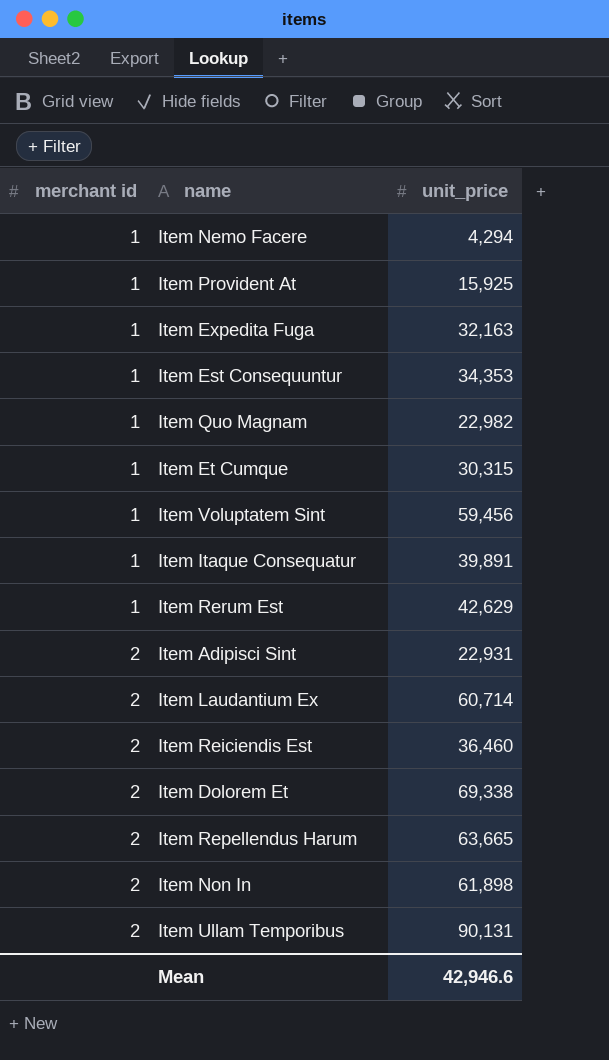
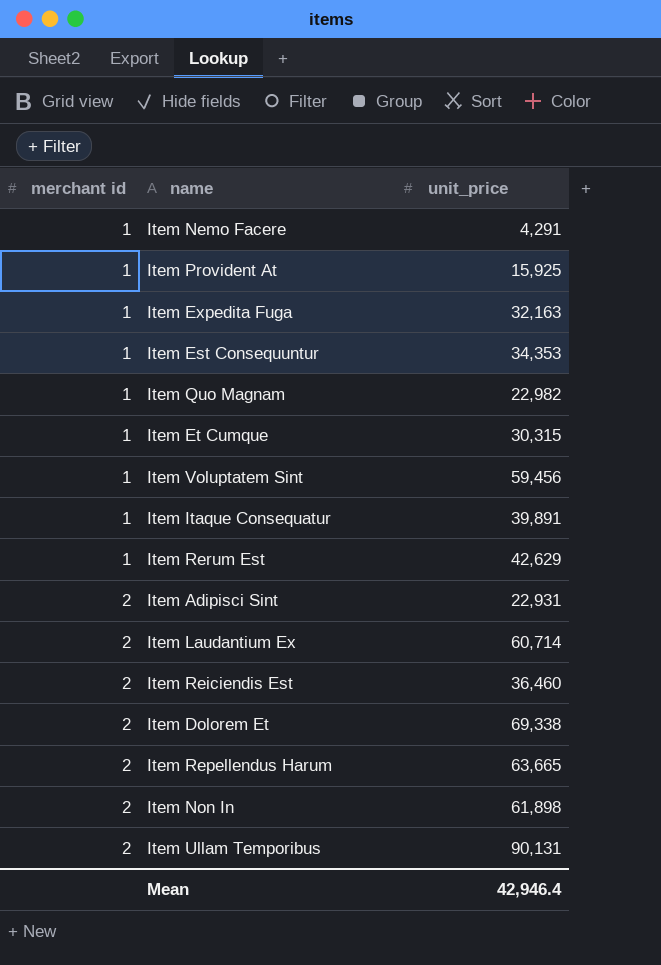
Item Nemo Facere | unit_price: 4,294 -> 4,291
Mean | unit_price: 42,946.6 -> 42,946.4

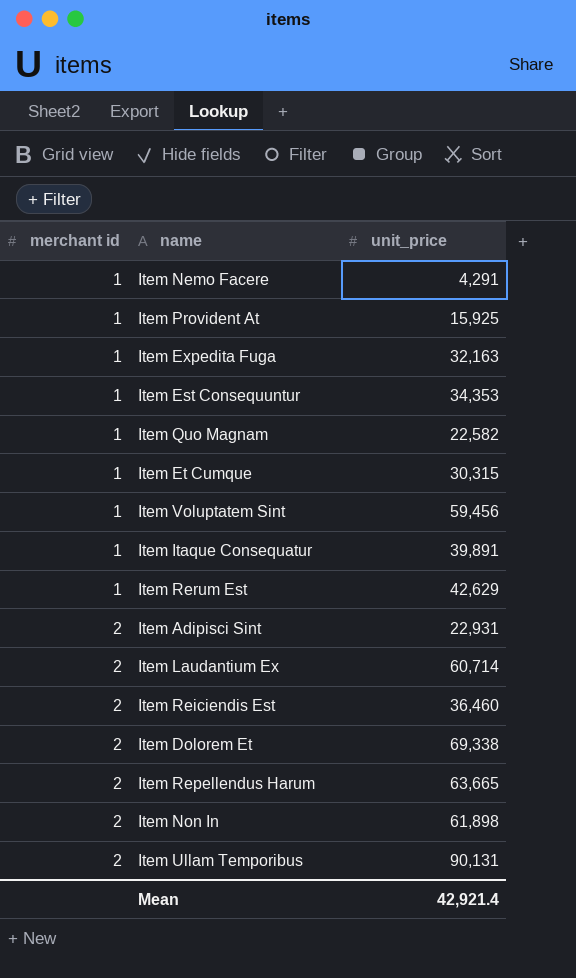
Item Quo Magnam | unit_price: 22,982 -> 22,582
Mean | unit_price: 42,946.4 -> 42,921.4

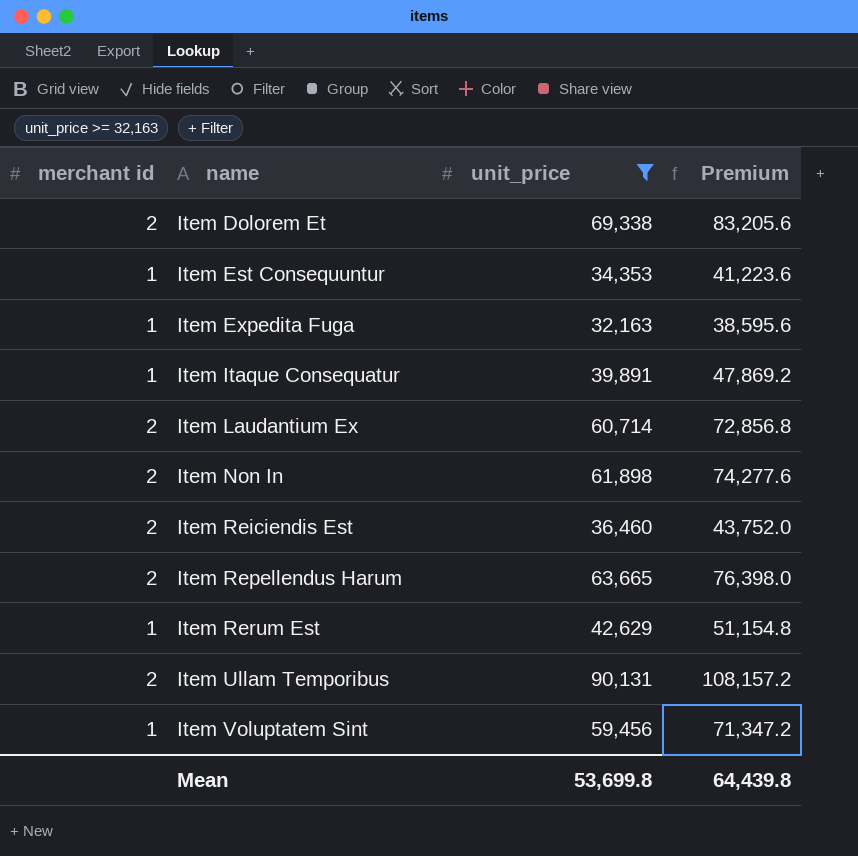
filter: none -> unit_price >= 32,163
row order: merchant id ascending -> name ascending
column Premium | formula: none -> [unit_price] * 1.2
Mean | unit_price: 42,921.4 -> 53,699.8

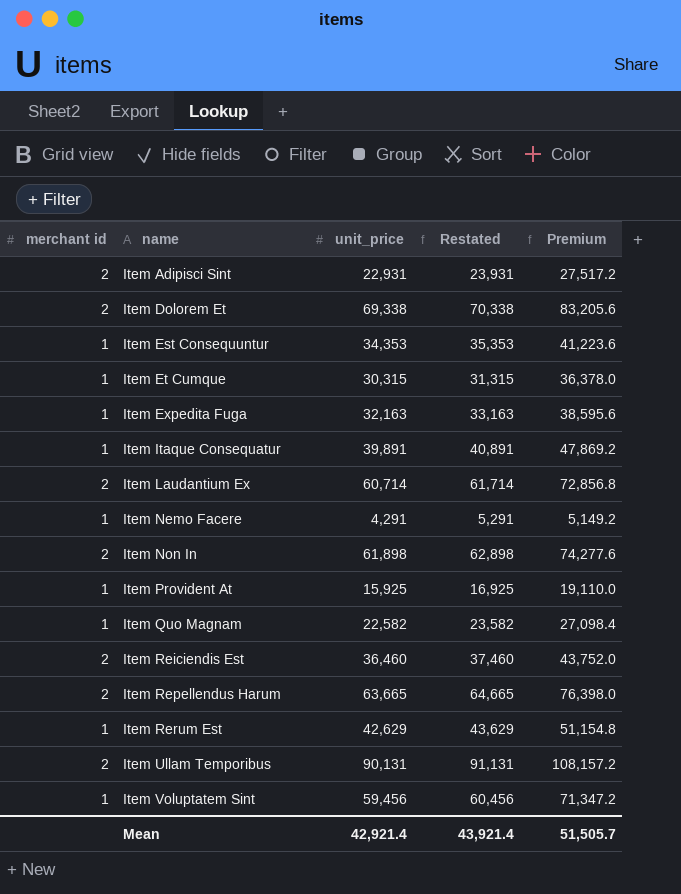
filter: unit_price >= 32,163 -> none
column Restated | formula: none -> [unit_price] + 1000
Mean | unit_price: 53,699.8 -> 42,921.4
Mean | Premium: 64,439.8 -> 51,505.7

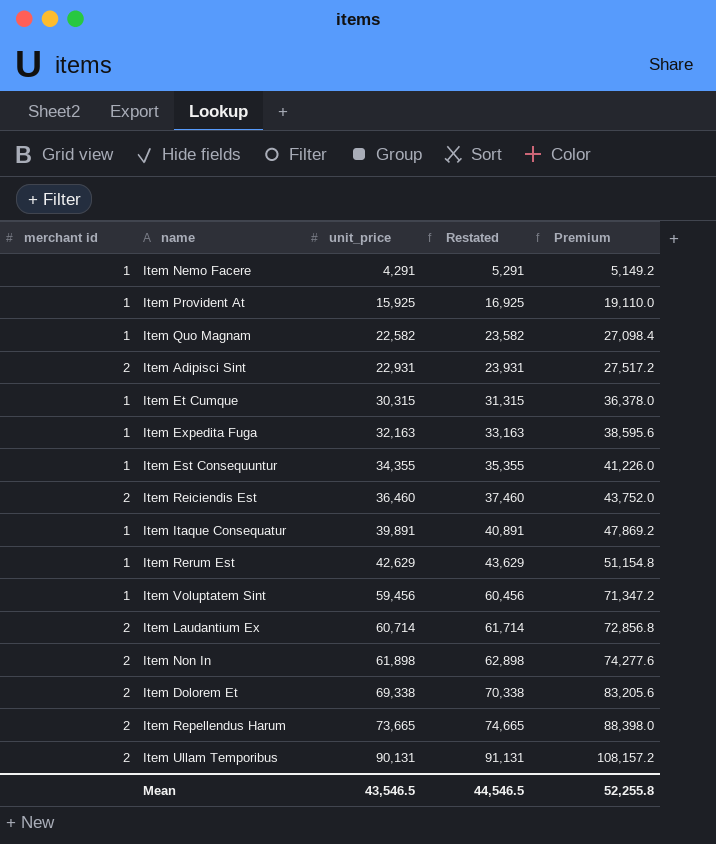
row order: name ascending -> unit_price ascending
Item Est Consequuntur | unit_price: 34,353 -> 34,355
Item Est Consequuntur | Restated: 35,353 -> 35,355
Item Est Consequuntur | Premium: 41,223.6 -> 41,226.0
Item Repellendus Harum | unit_price: 63,665 -> 73,665
Item Repellendus Harum | Restated: 64,665 -> 74,665
Item Repellendus Harum | Premium: 76,398.0 -> 88,398.0
Mean | unit_price: 42,921.4 -> 43,546.5
Mean | Restated: 43,921.4 -> 44,546.5
Mean | Premium: 51,505.7 -> 52,255.8

